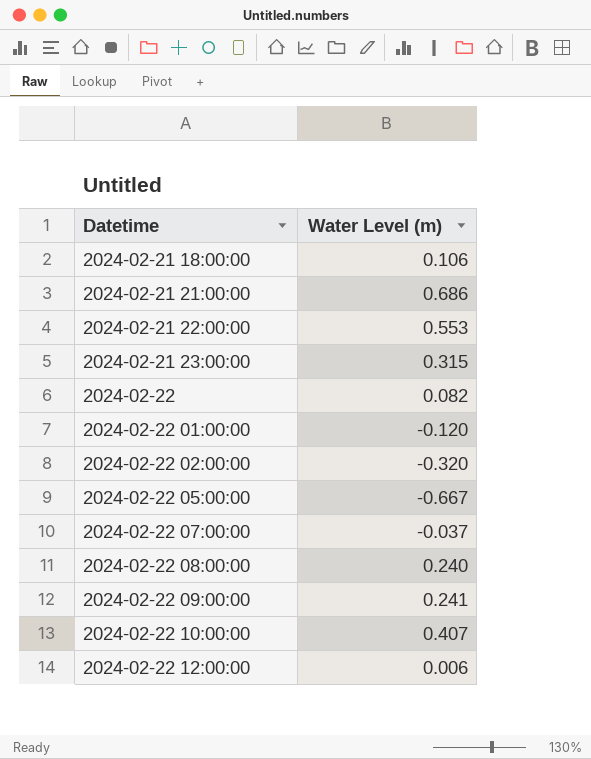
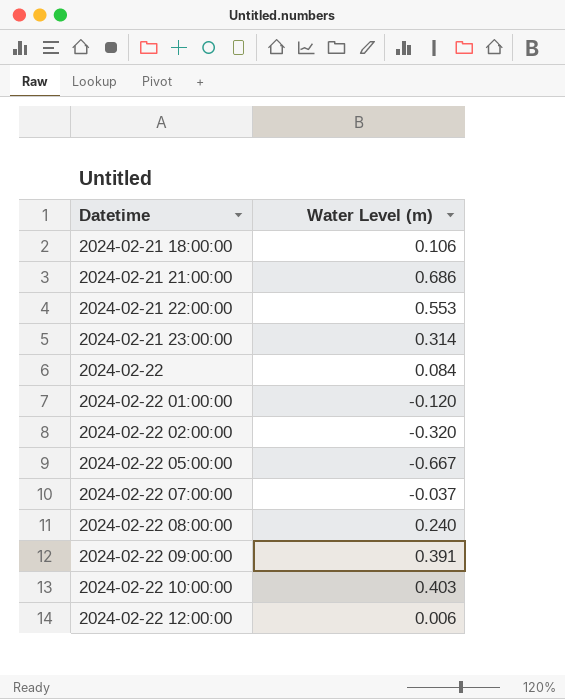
2024-02-21 23:00:00 | Water Level (m): 0.315 -> 0.314
2024-02-22 | Water Level (m): 0.082 -> 0.084
2024-02-22 09:00:00 | Water Level (m): 0.241 -> 0.391
2024-02-22 10:00:00 | Water Level (m): 0.407 -> 0.403

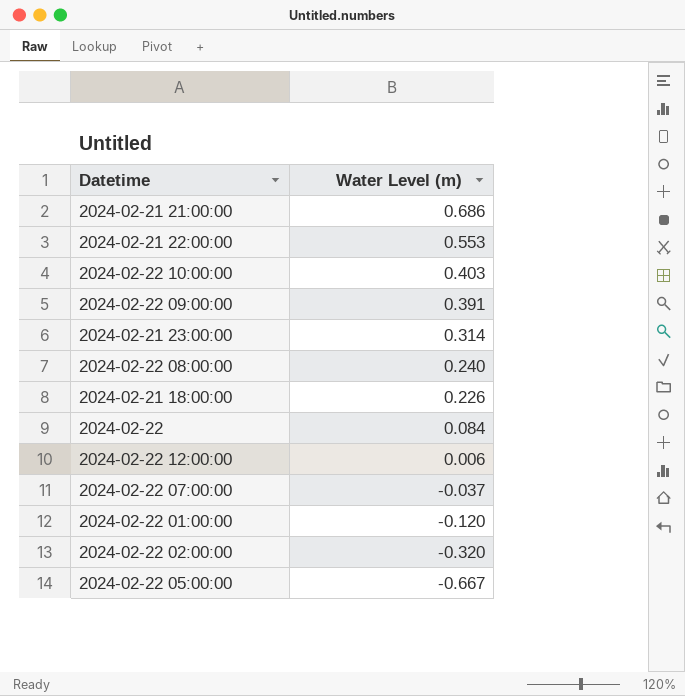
row order: Datetime ascending -> Water Level (m) descending
2024-02-21 18:00:00 | Water Level (m): 0.106 -> 0.226

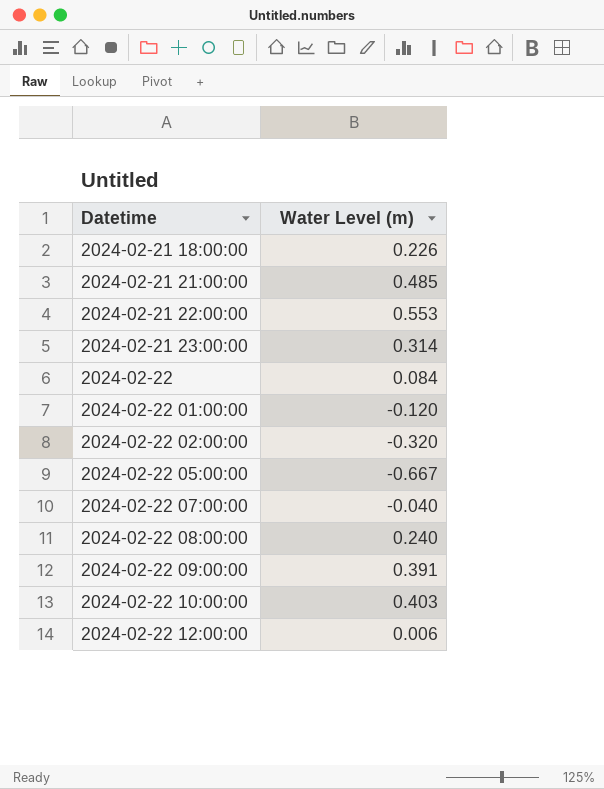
row order: Water Level (m) descending -> Datetime ascending
2024-02-21 21:00:00 | Water Level (m): 0.686 -> 0.485
2024-02-22 07:00:00 | Water Level (m): -0.037 -> -0.040

